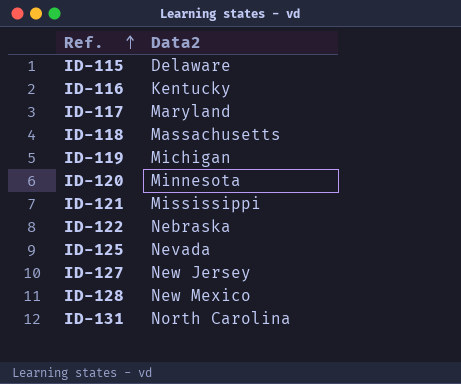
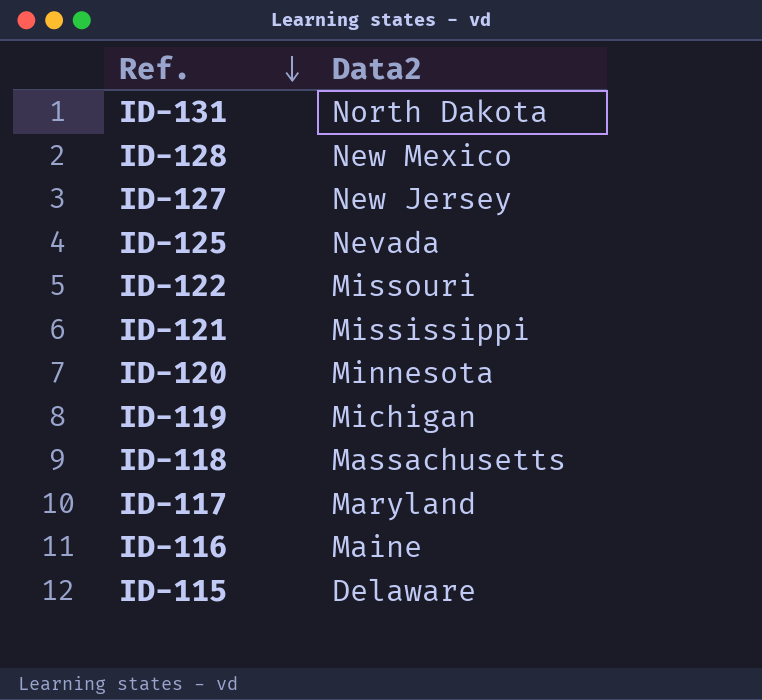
row order: Ref. ascending -> Ref. descending
ID-131 | Data2: North Carolina -> North Dakota
ID-122 | Data2: Nebraska -> Missouri
ID-116 | Data2: Kentucky -> Maine

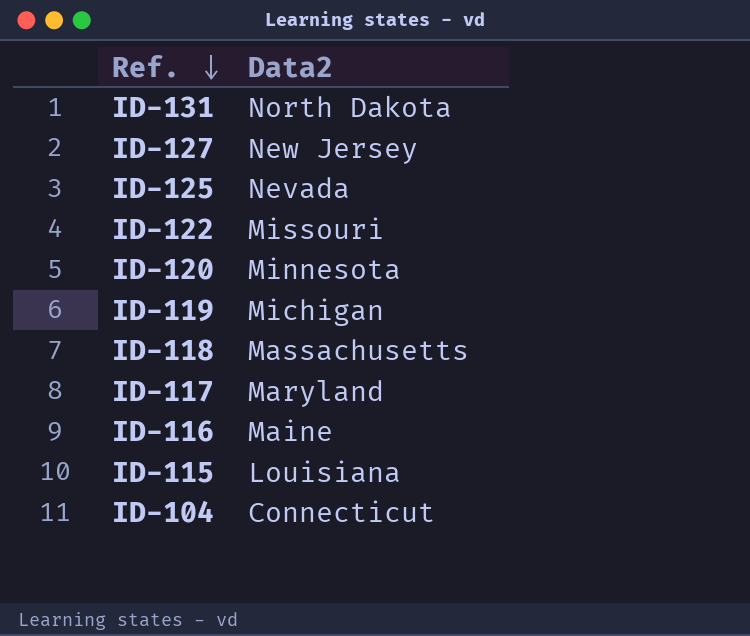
row ID-128: New Mexico -> none
row ID-121: Mississippi -> none
ID-115 | Data2: Delaware -> Louisiana
row ID-104: none -> Connecticut

